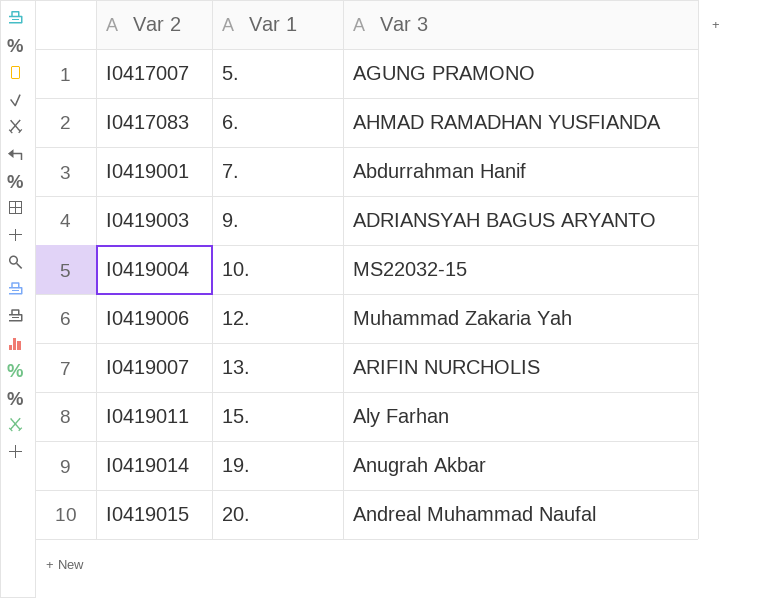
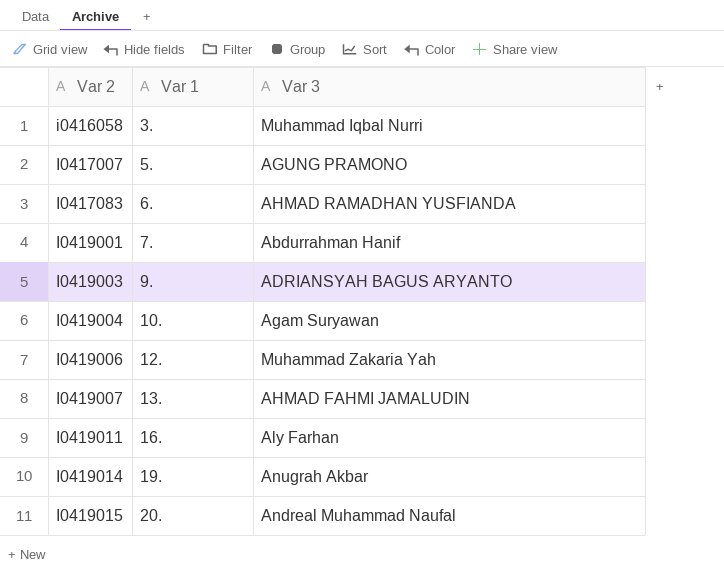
row i0416058: none -> 3. | Muhammad Iqbal Nurri
I0419004 | Var 3: MS22032-15 -> Agam Suryawan
I0419007 | Var 3: ARIFIN NURCHOLIS -> AHMAD FAHMI JAMALUDIN
I0419011 | Var 1: 15. -> 16.

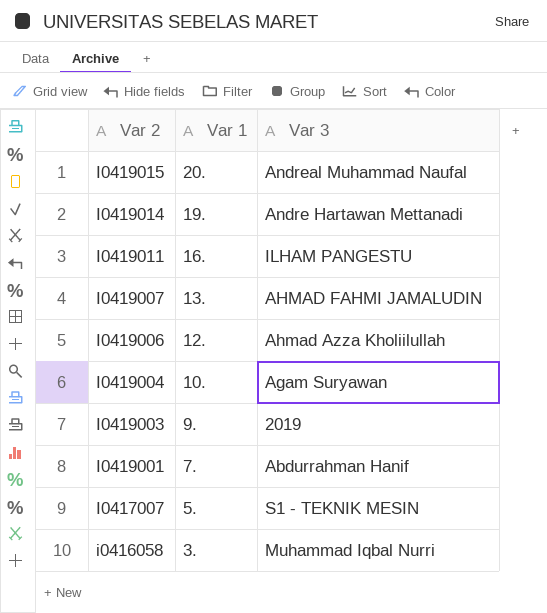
row order: Var 2 ascending -> Var 2 descending
row I0417083: 6. | AHMAD RAMADHAN YUSFIANDA -> none
I0419014 | Var 3: Anugrah Akbar -> Andre Hartawan Mettanadi
I0419011 | Var 3: Aly Farhan -> ILHAM PANGESTU
I0419006 | Var 3: Muhammad Zakaria Yah -> Ahmad Azza Kholiilullah
I0419003 | Var 3: ADRIANSYAH BAGUS ARYANTO -> 2019
I0417007 | Var 3: AGUNG PRAMONO -> S1 - TEKNIK MESIN

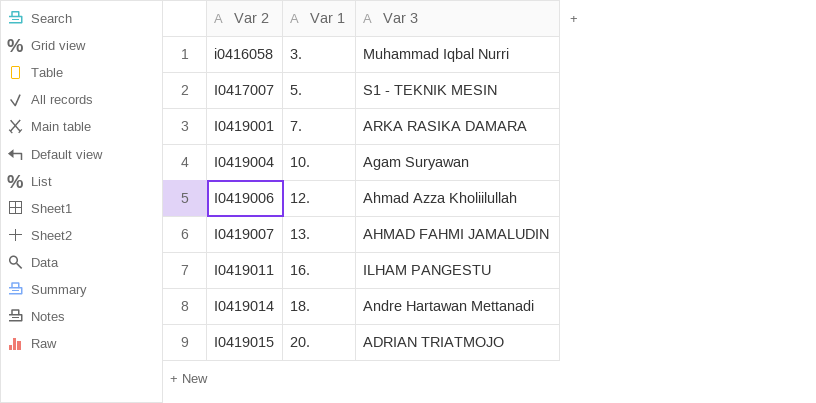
row order: Var 2 descending -> Var 2 ascending
row I0419003: 9. | 2019 -> none
I0419001 | Var 3: Abdurrahman Hanif -> ARKA RASIKA DAMARA
I0419014 | Var 1: 19. -> 18.
I0419015 | Var 3: Andreal Muhammad Naufal -> ADRIAN TRIATMOJO

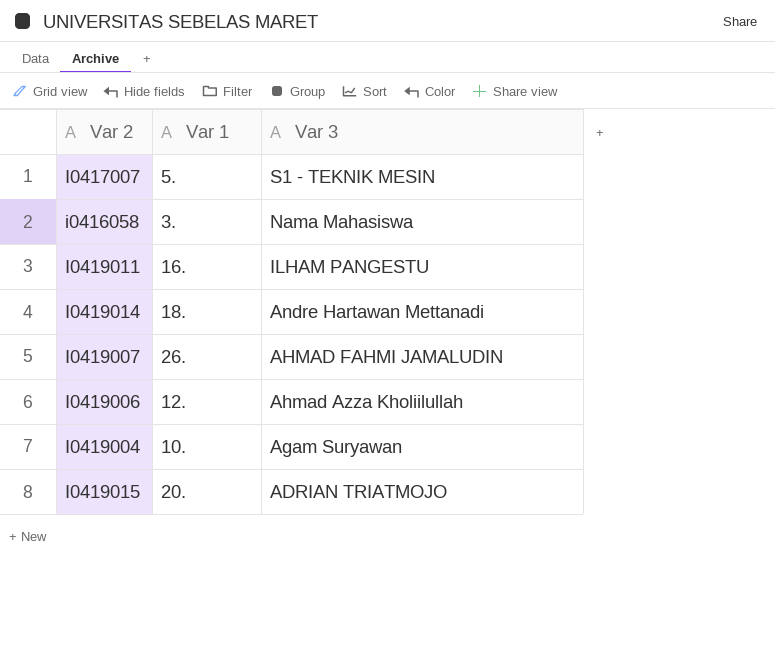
row order: Var 2 ascending -> Var 3 descending
row I0419001: 7. | ARKA RASIKA DAMARA -> none
i0416058 | Var 3: Muhammad Iqbal Nurri -> Nama Mahasiswa
I0419007 | Var 1: 13. -> 26.

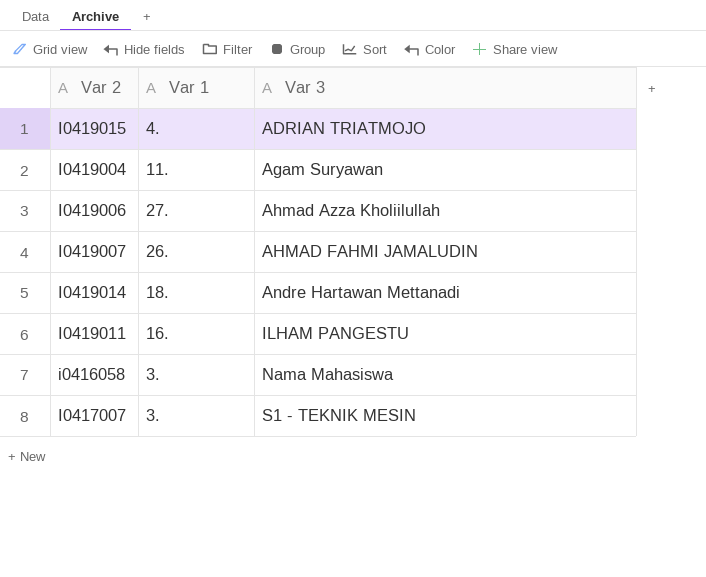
row order: Var 3 descending -> Var 3 ascending
I0419015 | Var 1: 20. -> 4.
I0419004 | Var 1: 10. -> 11.
I0419006 | Var 1: 12. -> 27.
I0417007 | Var 1: 5. -> 3.

